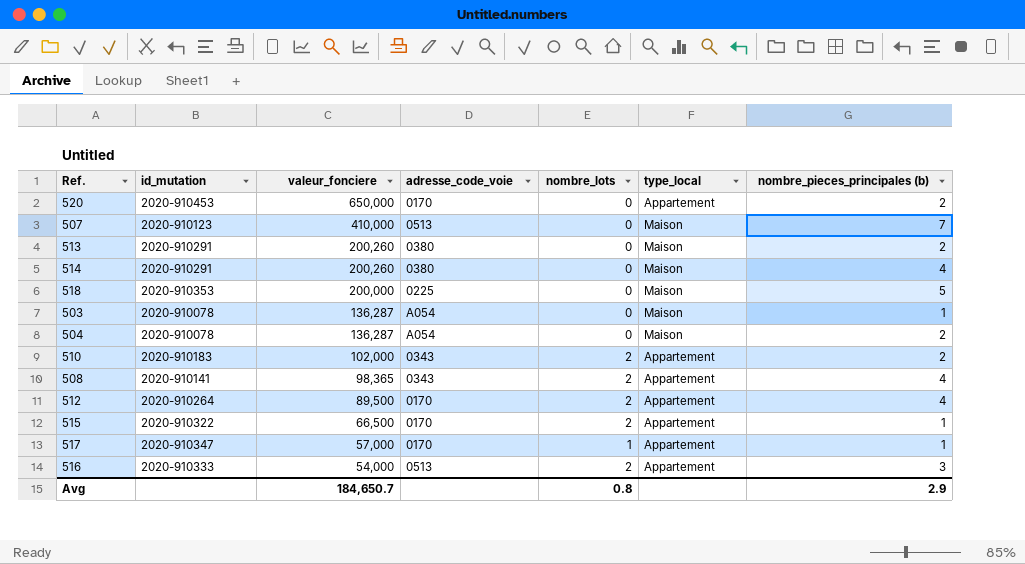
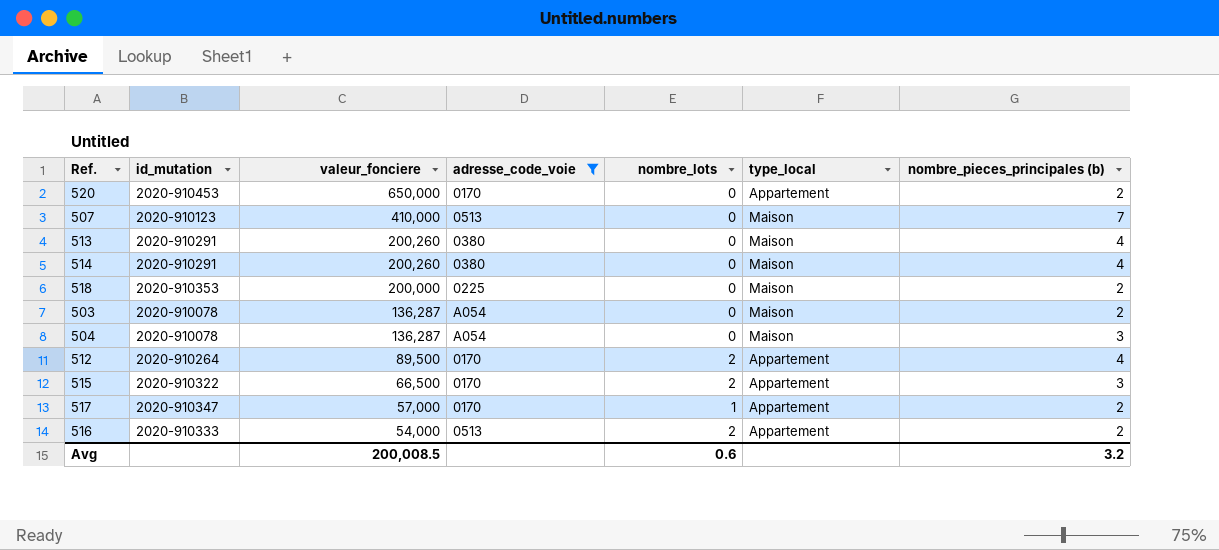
filter: none -> adresse_code_voie != 0343
513 | nombre_pieces_principales (b): 2 -> 4
518 | nombre_pieces_principales (b): 5 -> 2
503 | nombre_pieces_principales (b): 1 -> 2
504 | nombre_pieces_principales (b): 2 -> 3
515 | nombre_pieces_principales (b): 1 -> 3
517 | nombre_pieces_principales (b): 1 -> 2
516 | nombre_pieces_principales (b): 3 -> 2
Avg | valeur_fonciere: 184,650.7 -> 200,008.5
Avg | nombre_lots: 0.8 -> 0.6
Avg | nombre_pieces_principales (b): 2.9 -> 3.2

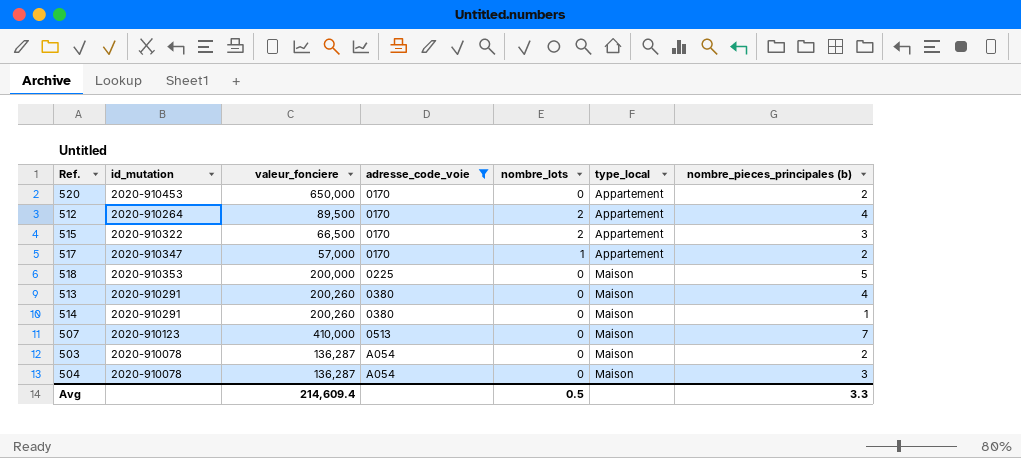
row order: valeur_fonciere descending -> adresse_code_voie ascending
row 516: 2020-910333 | 54,000 | 0513 | 2 | Appartement | 2 -> none
518 | nombre_pieces_principales (b): 2 -> 5
514 | nombre_pieces_principales (b): 4 -> 1
Avg | valeur_fonciere: 200,008.5 -> 214,609.4
Avg | nombre_lots: 0.6 -> 0.5
Avg | nombre_pieces_principales (b): 3.2 -> 3.3

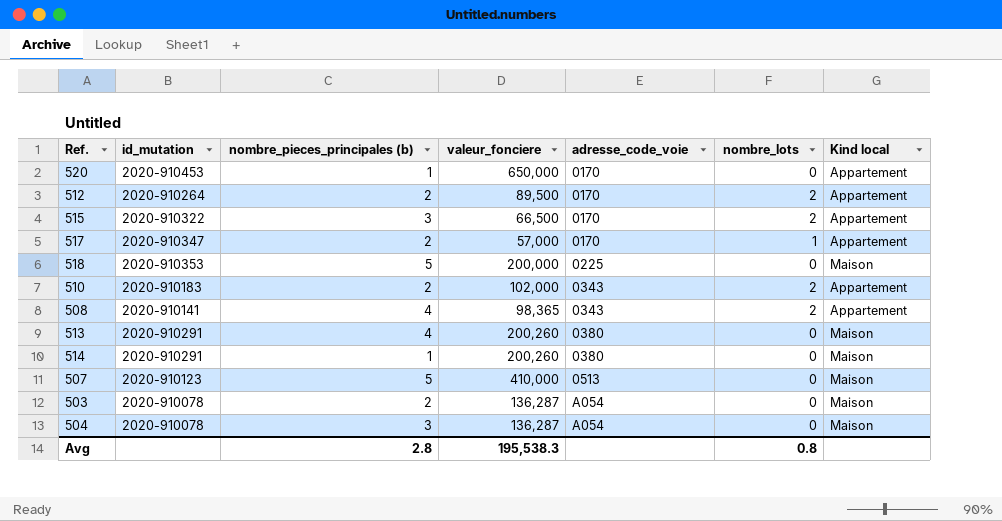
filter: adresse_code_voie != 0343 -> none
column nombre_pieces_principales (b) | position: 7 -> 3
column name: type_local -> Kind local
520 | nombre_pieces_principales (b): 2 -> 1
512 | nombre_pieces_principales (b): 4 -> 2
507 | nombre_pieces_principales (b): 7 -> 5
Avg | nombre_pieces_principales (b): 3.3 -> 2.8
Avg | valeur_fonciere: 214,609.4 -> 195,538.3
Avg | nombre_lots: 0.5 -> 0.8

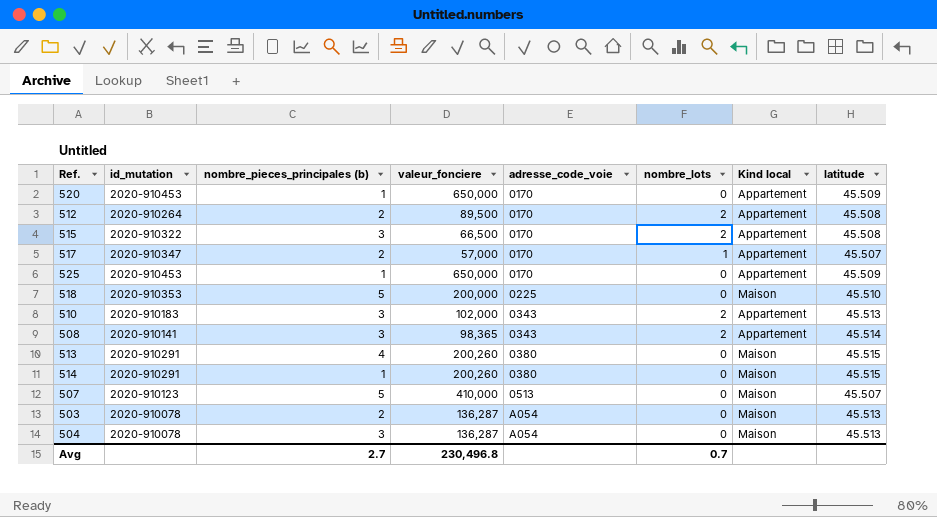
column latitude | position: none -> 8
row 525: none -> 2020-910453 | 1 | 650,000 | 0170 | 0 | Appartement | 45.509
510 | nombre_pieces_principales (b): 2 -> 3
508 | nombre_pieces_principales (b): 4 -> 3
Avg | nombre_pieces_principales (b): 2.8 -> 2.7
Avg | valeur_fonciere: 195,538.3 -> 230,496.8
Avg | nombre_lots: 0.8 -> 0.7

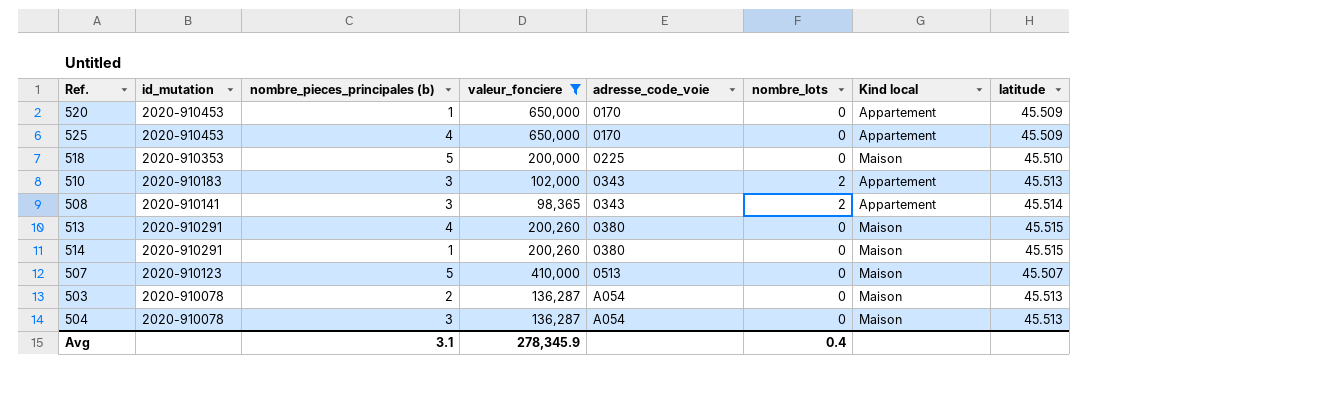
filter: none -> valeur_fonciere >= 98,365
525 | nombre_pieces_principales (b): 1 -> 4
Avg | nombre_pieces_principales (b): 2.7 -> 3.1
Avg | valeur_fonciere: 230,496.8 -> 278,345.9
Avg | nombre_lots: 0.7 -> 0.4

